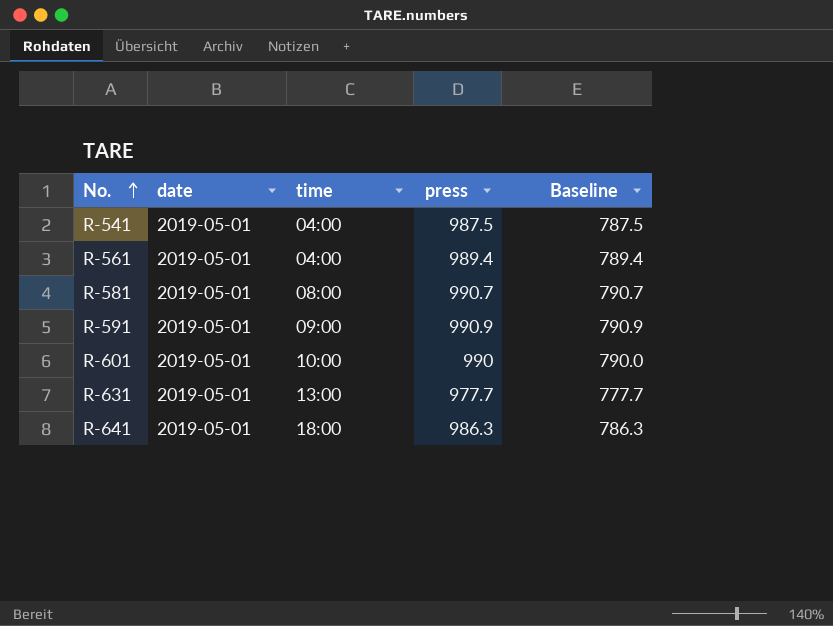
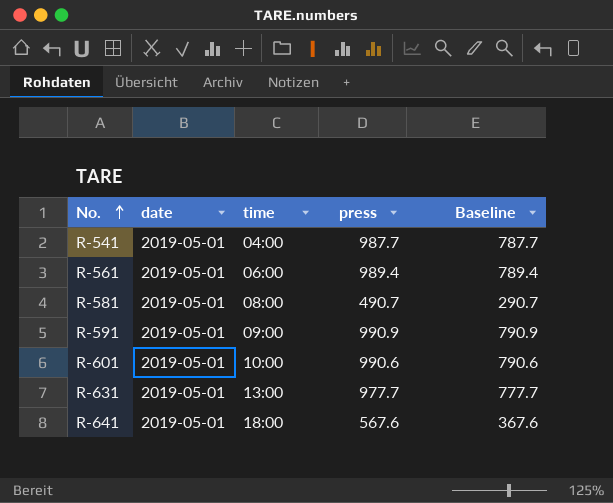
R-541 | press: 987.5 -> 987.7
R-541 | Baseline: 787.5 -> 787.7
R-561 | time: 04:00 -> 06:00
R-581 | press: 990.7 -> 490.7
R-581 | Baseline: 790.7 -> 290.7
R-601 | press: 990 -> 990.6
R-601 | Baseline: 790.0 -> 790.6
R-641 | press: 986.3 -> 567.6
R-641 | Baseline: 786.3 -> 367.6

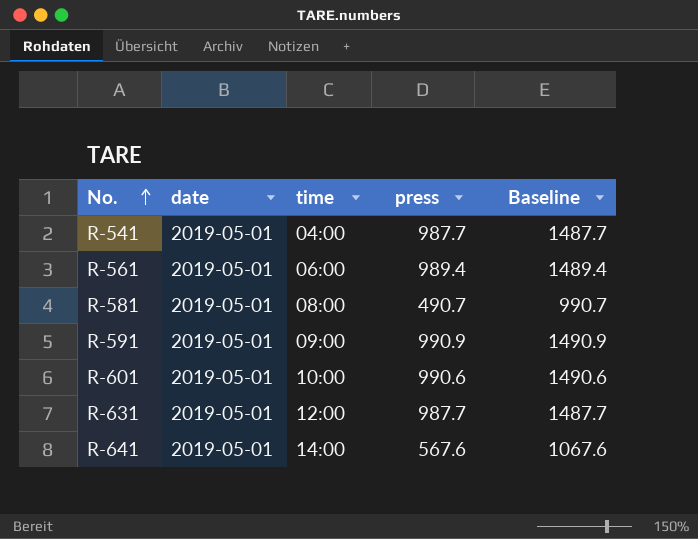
column Baseline | formula: [press] - 200 -> [press] + 500
R-631 | time: 13:00 -> 12:00
R-631 | press: 977.7 -> 987.7
R-641 | time: 18:00 -> 14:00

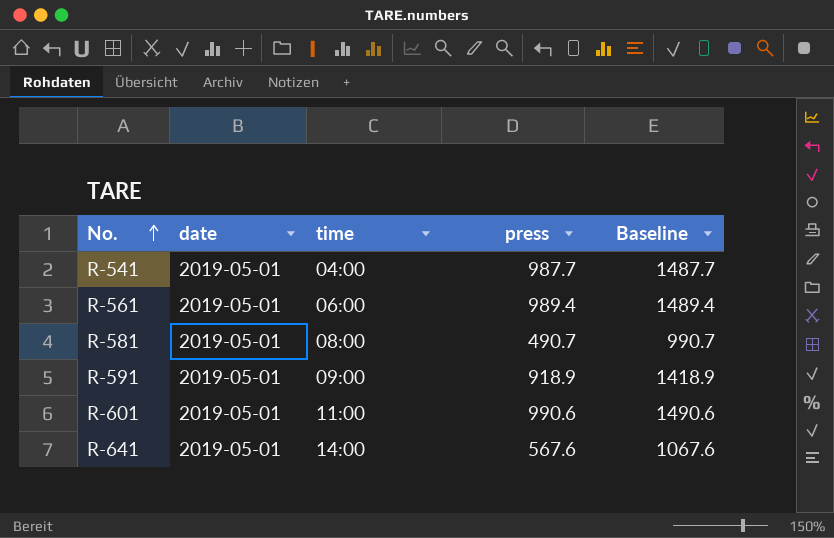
row R-631: 2019-05-01 | 12:00 | 987.7 | 1487.7 -> none
R-591 | press: 990.9 -> 918.9
R-591 | Baseline: 1490.9 -> 1418.9
R-601 | time: 10:00 -> 11:00

